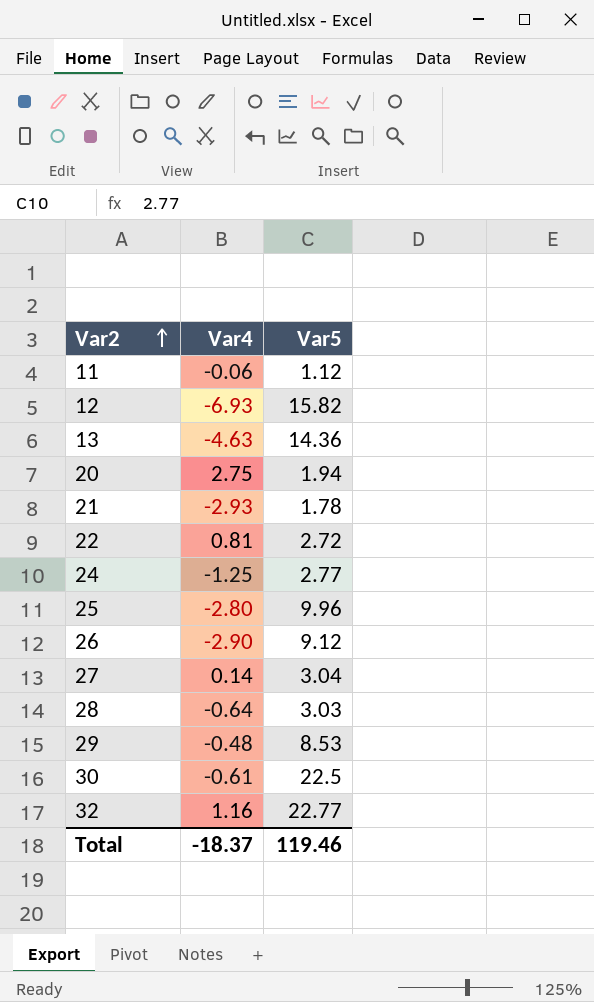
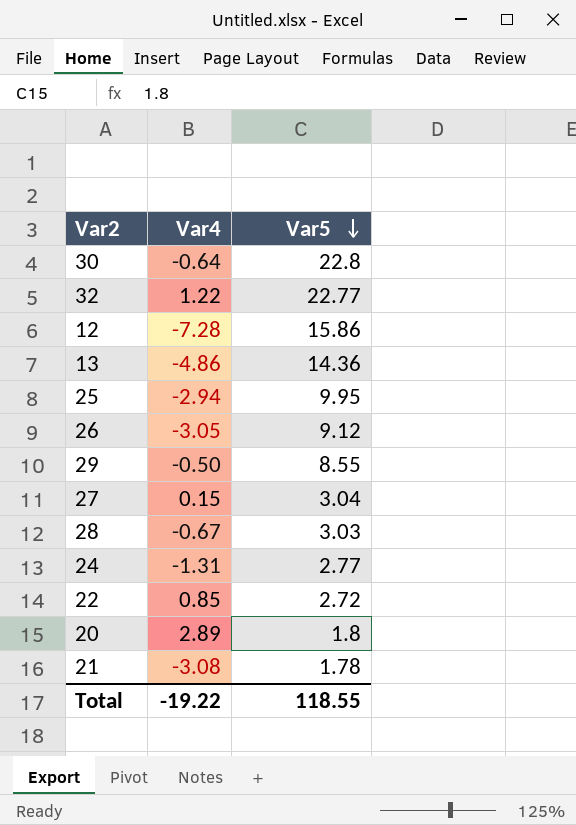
row order: Var2 ascending -> Var5 descending
row 11: -0.06 | 1.12 -> none
30 | Var4: -0.61 -> -0.64
30 | Var5: 22.5 -> 22.8
32 | Var4: 1.16 -> 1.22
12 | Var4: -6.93 -> -7.28
12 | Var5: 15.82 -> 15.86
13 | Var4: -4.63 -> -4.86
25 | Var4: -2.80 -> -2.94
25 | Var5: 9.96 -> 9.95
26 | Var4: -2.90 -> -3.05
29 | Var4: -0.48 -> -0.50
29 | Var5: 8.53 -> 8.55
27 | Var4: 0.14 -> 0.15
28 | Var4: -0.64 -> -0.67
24 | Var4: -1.25 -> -1.31
22 | Var4: 0.81 -> 0.85
20 | Var4: 2.75 -> 2.89
20 | Var5: 1.94 -> 1.8
21 | Var4: -2.93 -> -3.08
Total | Var4: -18.37 -> -19.22
Total | Var5: 119.46 -> 118.55

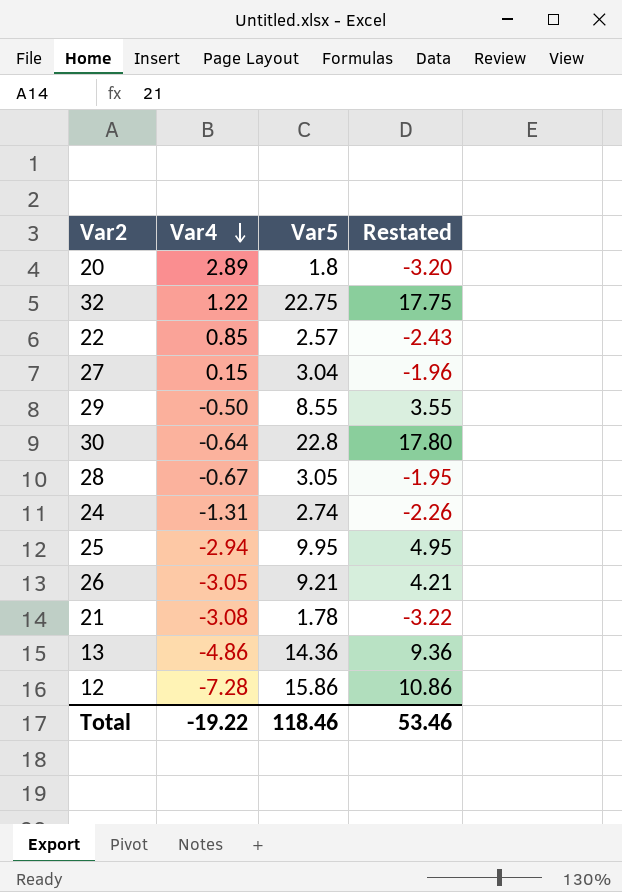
row order: Var5 descending -> Var4 descending
column Restated | formula: none -> [Var5] - 5
32 | Var5: 22.77 -> 22.75
22 | Var5: 2.72 -> 2.57
28 | Var5: 3.03 -> 3.05
24 | Var5: 2.77 -> 2.74
26 | Var5: 9.12 -> 9.21
Total | Var5: 118.55 -> 118.46

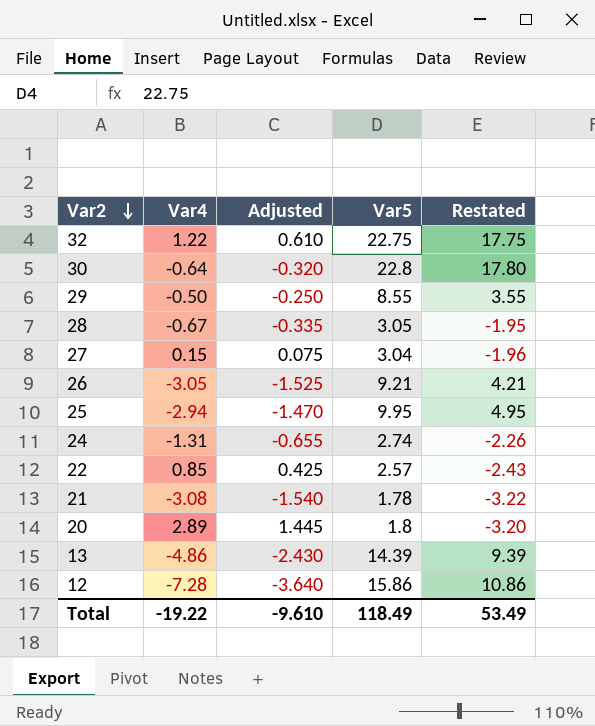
row order: Var4 descending -> Var2 descending
column Adjusted | formula: none -> [Var4] * 0.5
13 | Var5: 14.36 -> 14.39
13 | Restated: 9.36 -> 9.39
Total | Var5: 118.46 -> 118.49
Total | Restated: 53.46 -> 53.49

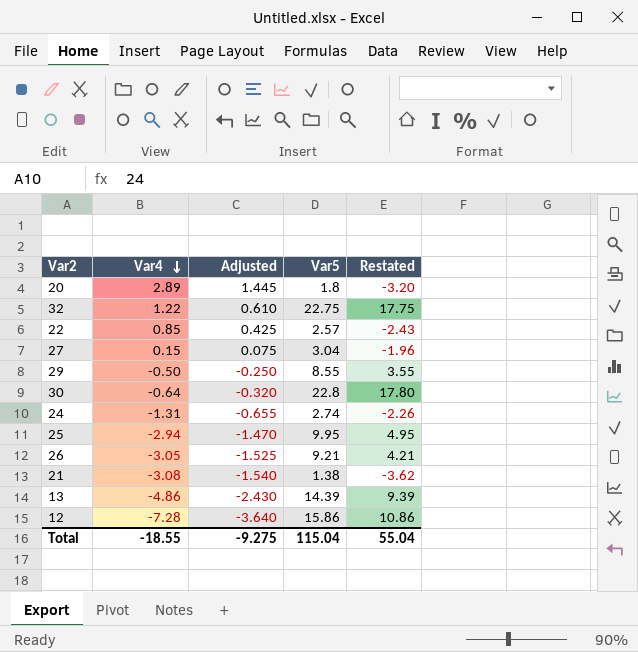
row order: Var2 descending -> Var4 descending
row 28: -0.67 | -0.335 | 3.05 | -1.95 -> none
21 | Var5: 1.78 -> 1.38
21 | Restated: -3.22 -> -3.62
Total | Var4: -19.22 -> -18.55
Total | Adjusted: -9.610 -> -9.275
Total | Var5: 118.49 -> 115.04
Total | Restated: 53.49 -> 55.04

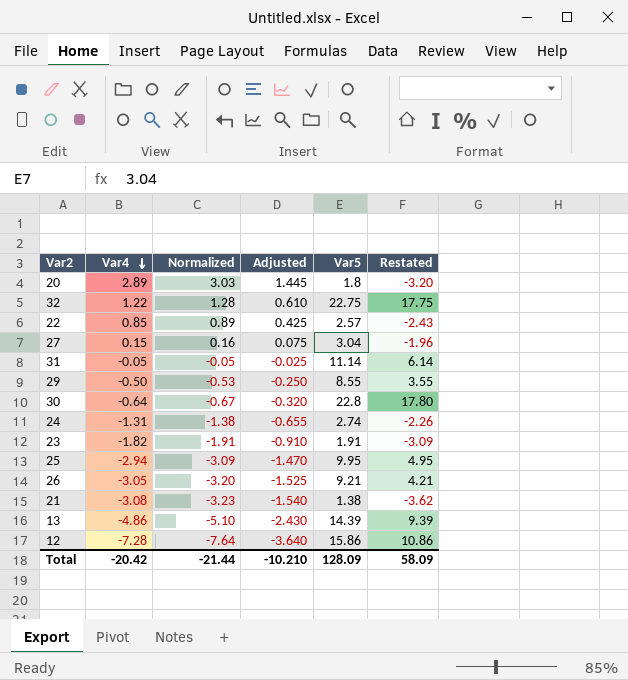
column Normalized | formula: none -> [Var4] * 1.05
row 31: none -> -0.05 | -0.05 | -0.025 | 11.14 | 6.14
row 23: none -> -1.82 | -1.91 | -0.910 | 1.91 | -3.09
Total | Var4: -18.55 -> -20.42
Total | Adjusted: -9.275 -> -10.210
Total | Var5: 115.04 -> 128.09
Total | Restated: 55.04 -> 58.09

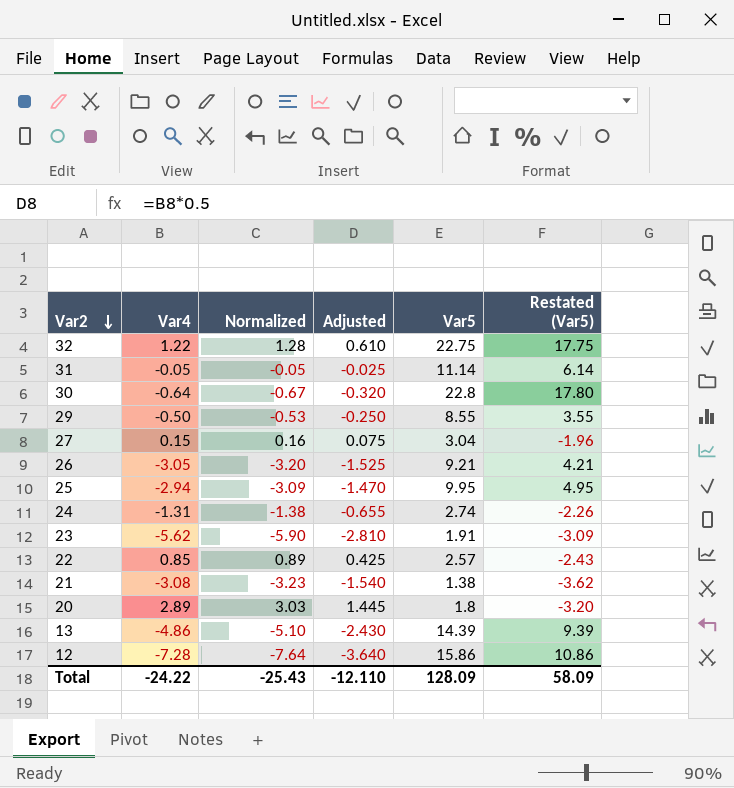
row order: Var4 descending -> Var2 descending
column name: Restated -> Restated (Var5)
23 | Var4: -1.82 -> -5.62
23 | Normalized: -1.91 -> -5.90
23 | Adjusted: -0.910 -> -2.810
Total | Var4: -20.42 -> -24.22
Total | Normalized: -21.44 -> -25.43
Total | Adjusted: -10.210 -> -12.110

